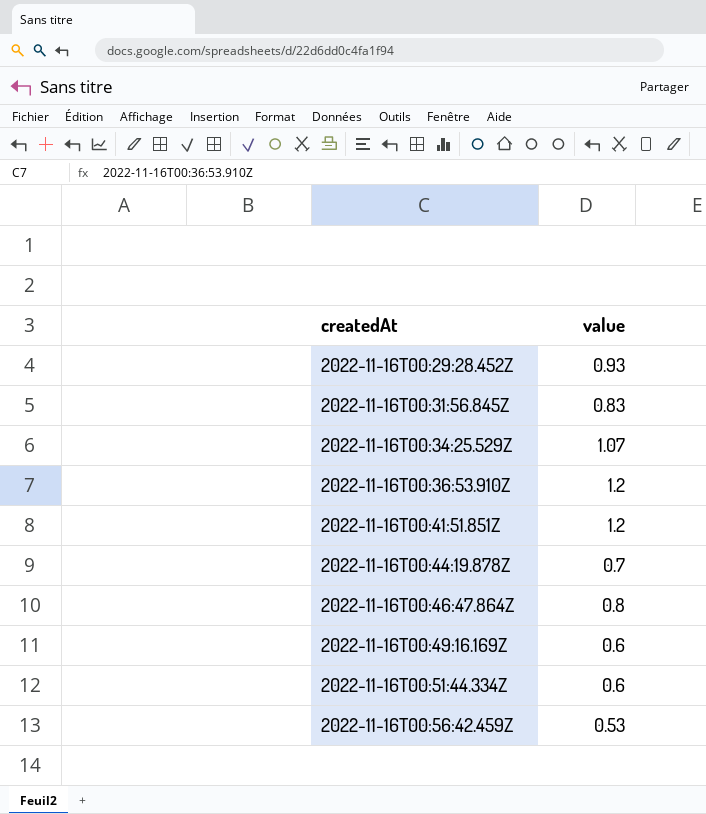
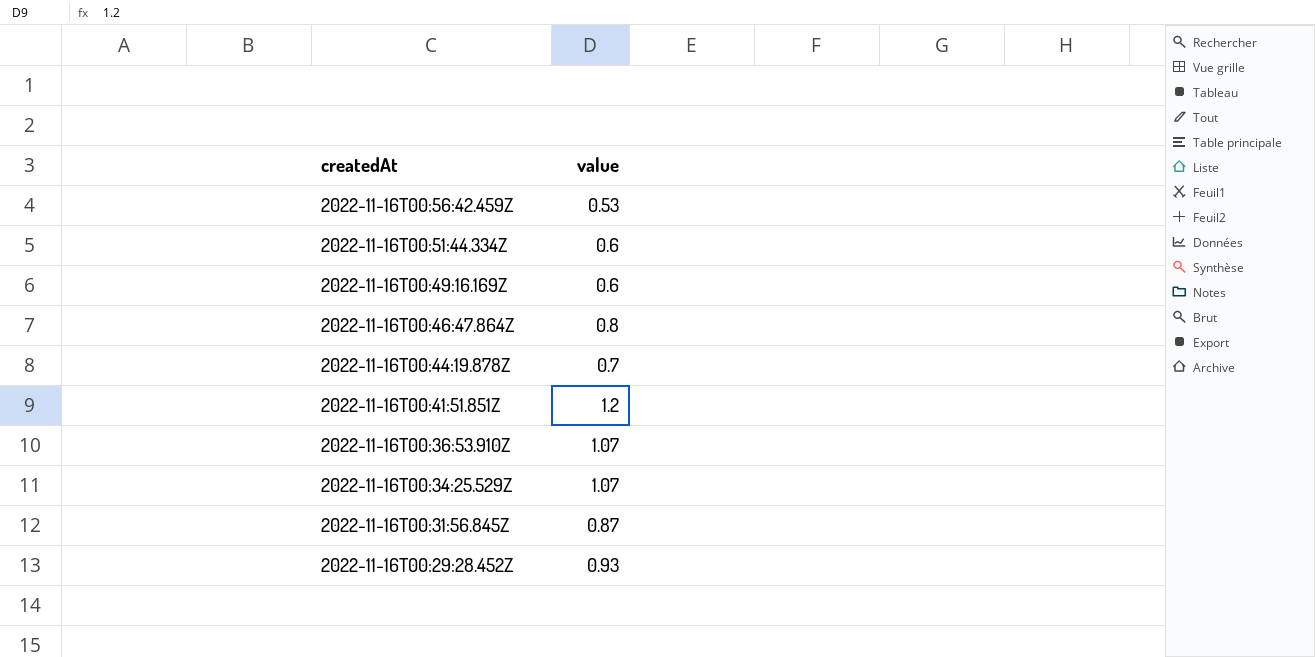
row order: createdAt ascending -> createdAt descending
2022-11-16T00:36:53.910Z | value: 1.2 -> 1.07
2022-11-16T00:31:56.845Z | value: 0.83 -> 0.87

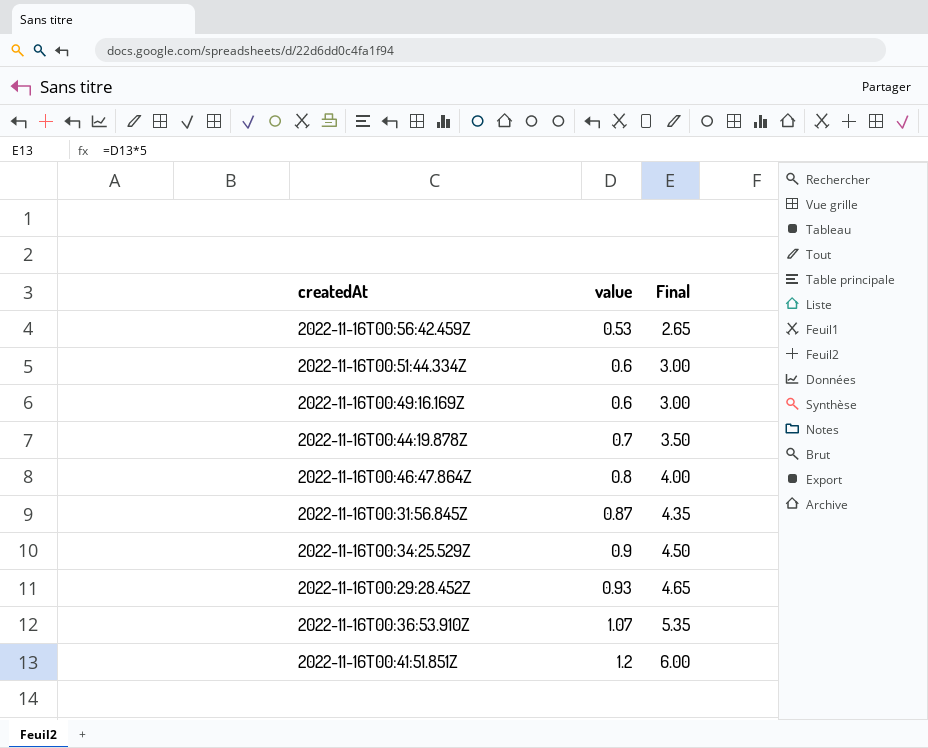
row order: createdAt descending -> value ascending
column Final | formula: none -> [value] * 5
2022-11-16T00:34:25.529Z | value: 1.07 -> 0.9

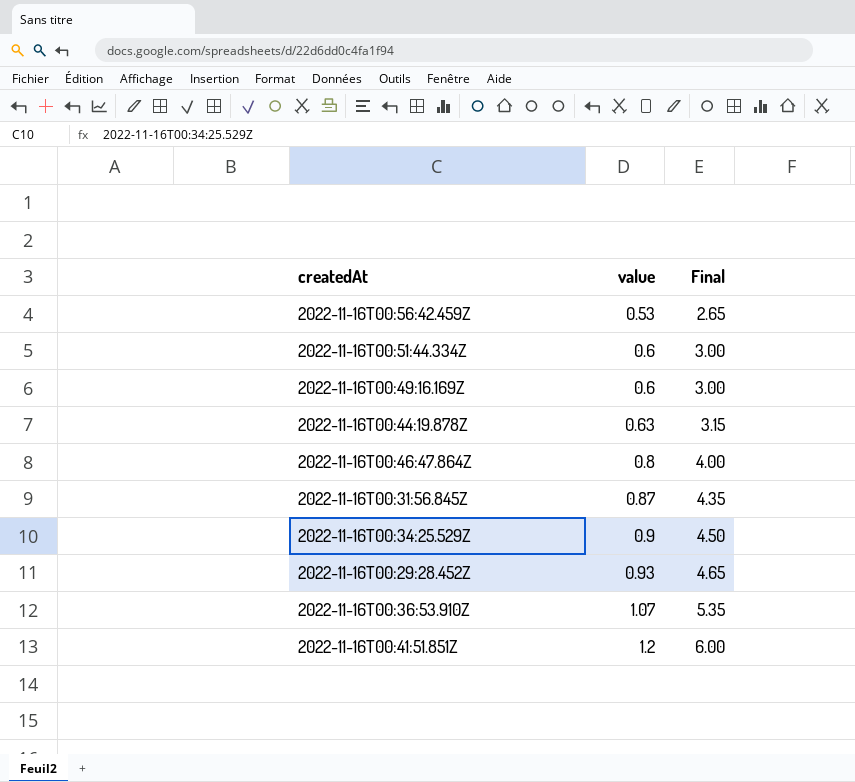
2022-11-16T00:44:19.878Z | value: 0.7 -> 0.63
2022-11-16T00:44:19.878Z | Final: 3.50 -> 3.15

